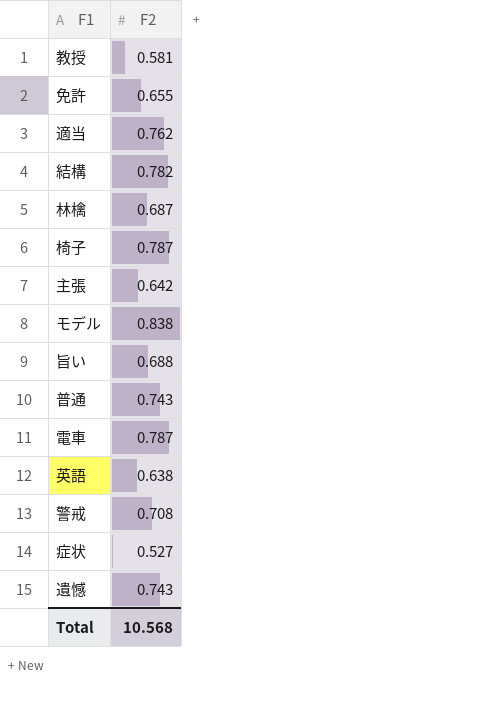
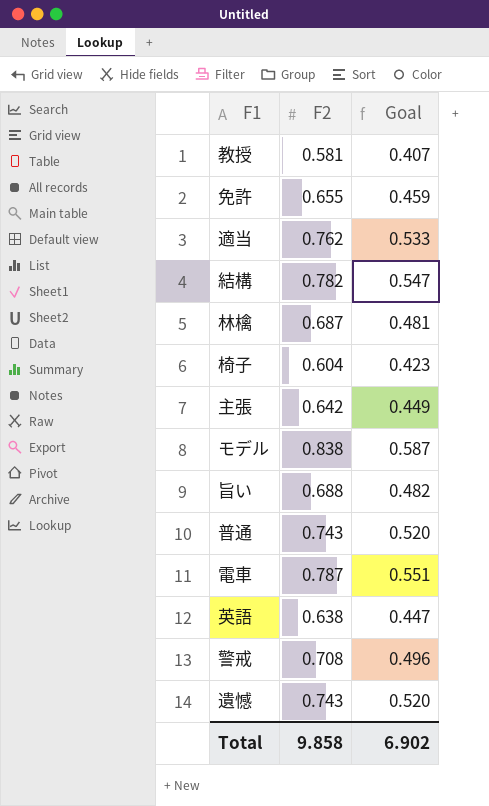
column Goal | formula: none -> [F2] * 0.7
row 症状: 0.527 -> none
椅子 | F2: 0.787 -> 0.604
Total | F2: 10.568 -> 9.858

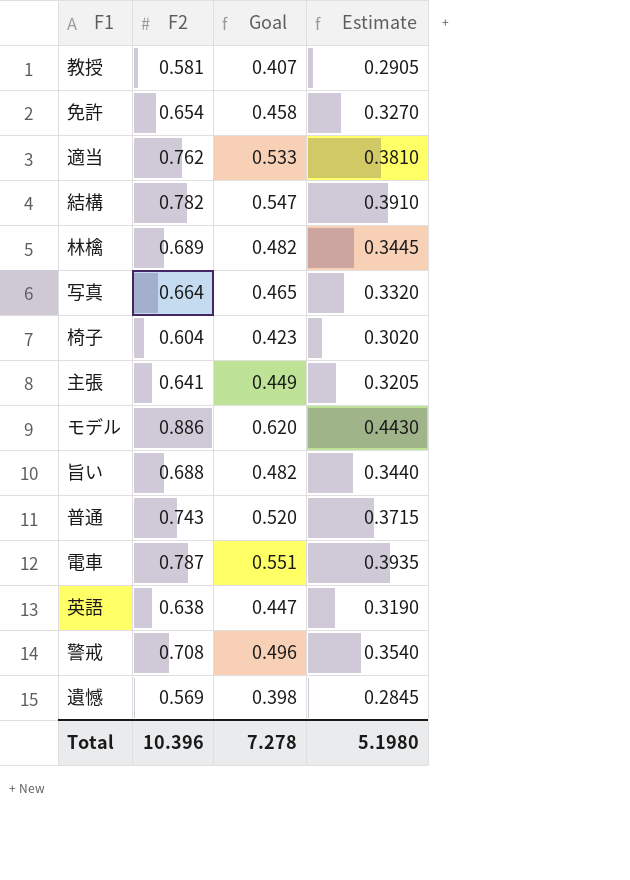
column Estimate | formula: none -> [F2] * 0.5
免許 | F2: 0.655 -> 0.654
免許 | Goal: 0.459 -> 0.458
林檎 | F2: 0.687 -> 0.689
林檎 | Goal: 0.481 -> 0.482
row 写真: none -> 0.664 | 0.465 | 0.3320
主張 | F2: 0.642 -> 0.641
モデル | F2: 0.838 -> 0.886
モデル | Goal: 0.587 -> 0.620
遺憾 | F2: 0.743 -> 0.569
遺憾 | Goal: 0.520 -> 0.398
Total | F2: 9.858 -> 10.396
Total | Goal: 6.902 -> 7.278

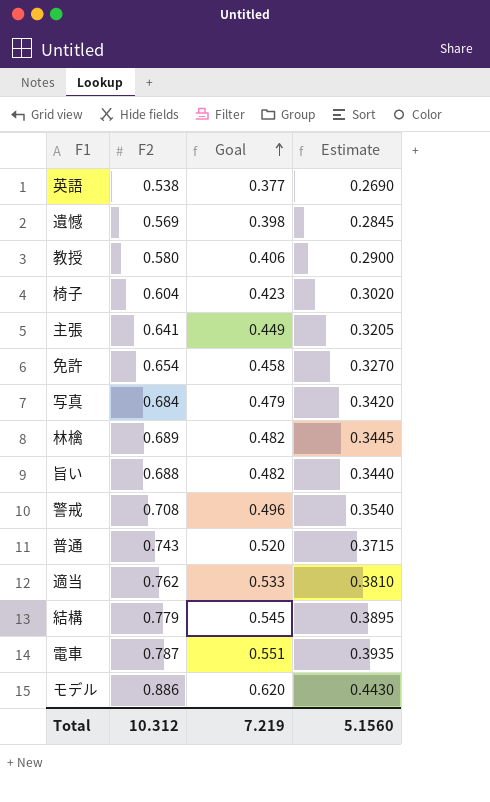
row order: none -> Goal ascending
英語 | F2: 0.638 -> 0.538
英語 | Goal: 0.447 -> 0.377
英語 | Estimate: 0.3190 -> 0.2690
教授 | F2: 0.581 -> 0.580
教授 | Goal: 0.407 -> 0.406
教授 | Estimate: 0.2905 -> 0.2900
写真 | F2: 0.664 -> 0.684
写真 | Goal: 0.465 -> 0.479
写真 | Estimate: 0.3320 -> 0.3420
結構 | F2: 0.782 -> 0.779
結構 | Goal: 0.547 -> 0.545
結構 | Estimate: 0.3910 -> 0.3895
Total | F2: 10.396 -> 10.312
Total | Goal: 7.278 -> 7.219
Total | Estimate: 5.1980 -> 5.1560

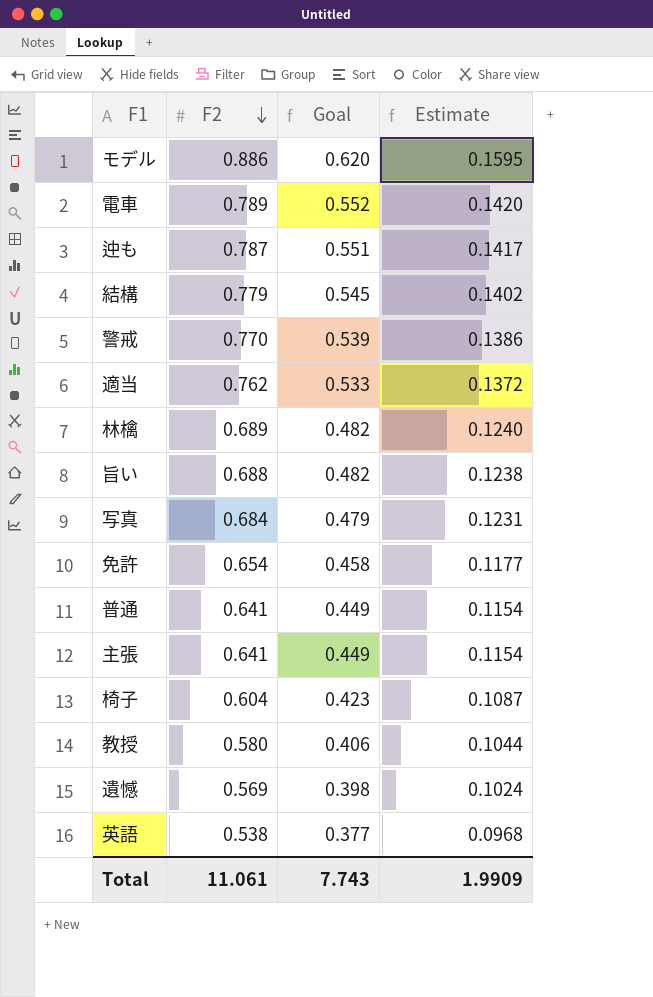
row order: Goal ascending -> F2 descending
column Estimate | formula: [F2] * 0.5 -> [F2] * 0.18
電車 | F2: 0.787 -> 0.789
電車 | Goal: 0.551 -> 0.552
row 迚も: none -> 0.787 | 0.551 | 0.1417
警戒 | F2: 0.708 -> 0.770
警戒 | Goal: 0.496 -> 0.539
普通 | F2: 0.743 -> 0.641
普通 | Goal: 0.520 -> 0.449
Total | F2: 10.312 -> 11.061
Total | Goal: 7.219 -> 7.743
Total | Estimate: 5.1560 -> 1.9909

